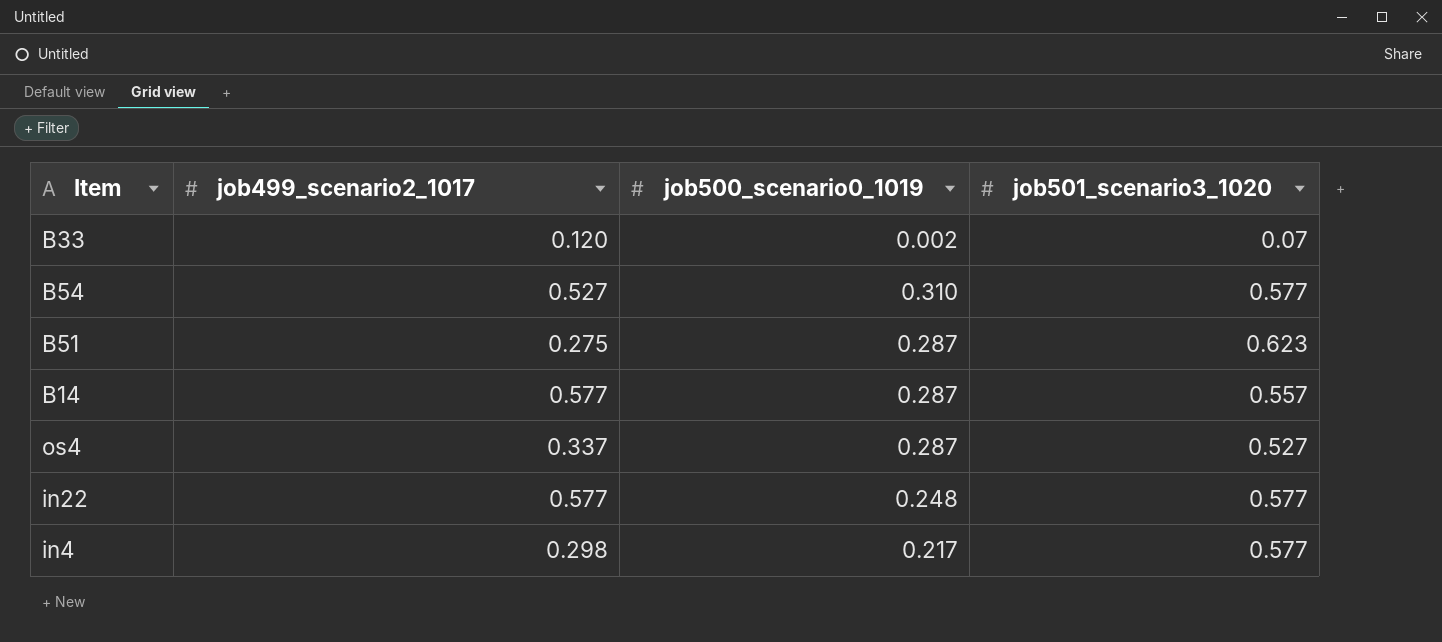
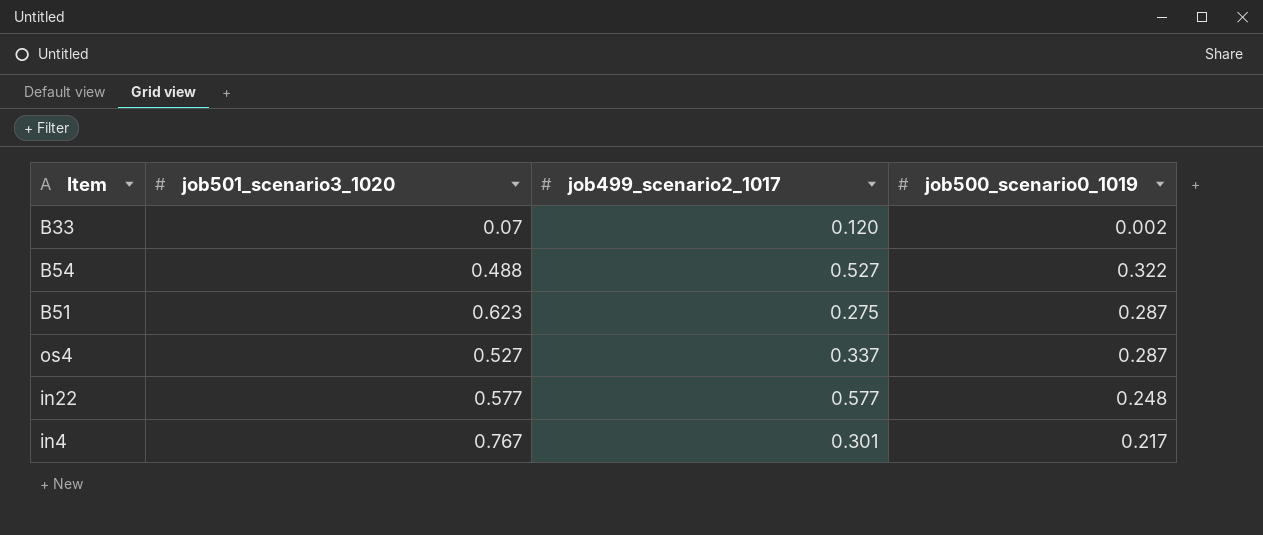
column job501_scenario3_1020 | position: 4 -> 2
row B14: 0.577 | 0.287 | 0.557 -> none
B54 | job501_scenario3_1020: 0.577 -> 0.488
B54 | job500_scenario0_1019: 0.310 -> 0.322
in4 | job501_scenario3_1020: 0.577 -> 0.767
in4 | job499_scenario2_1017: 0.298 -> 0.301

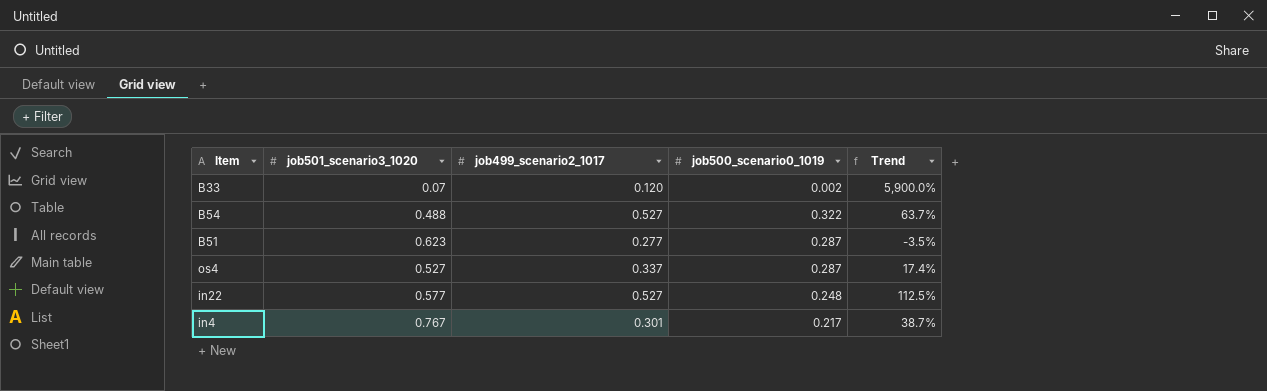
column Trend | formula: none -> ([job499_scenario2_1017] - [job500_scenario0_1019]) / [job500_scenario0_1019]
B51 | job499_scenario2_1017: 0.275 -> 0.277
in22 | job499_scenario2_1017: 0.577 -> 0.527

